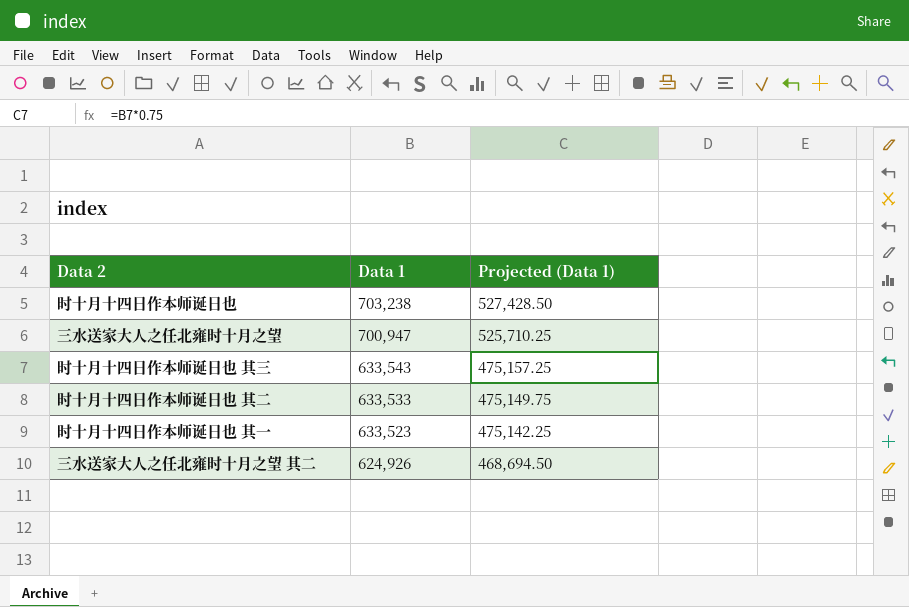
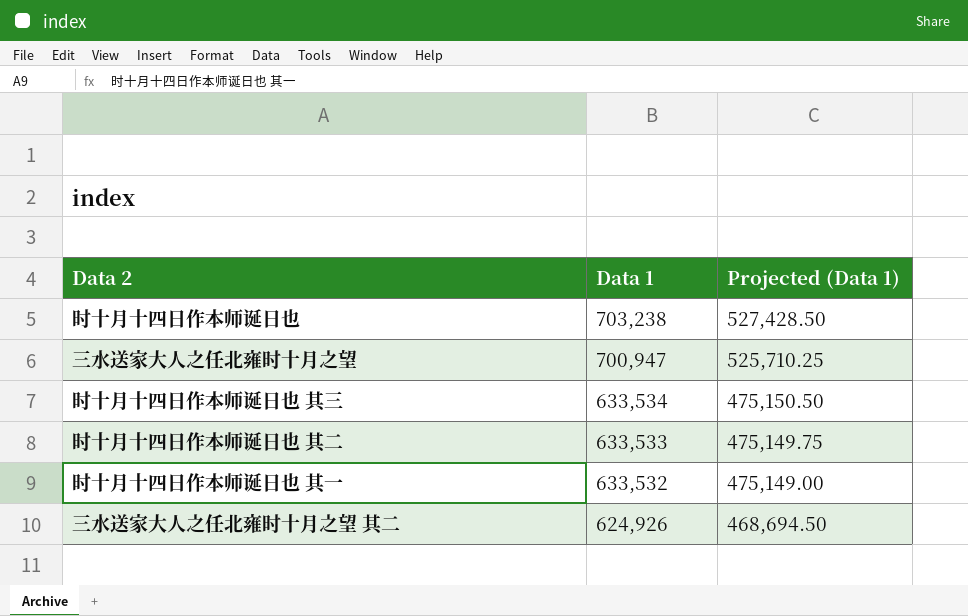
时十月十四日作本师诞日也 其三 | Data 1: 633,543 -> 633,534
时十月十四日作本师诞日也 其三 | Projected (Data 1): 475,157.25 -> 475,150.50
时十月十四日作本师诞日也 其一 | Data 1: 633,523 -> 633,532
时十月十四日作本师诞日也 其一 | Projected (Data 1): 475,142.25 -> 475,149.00

